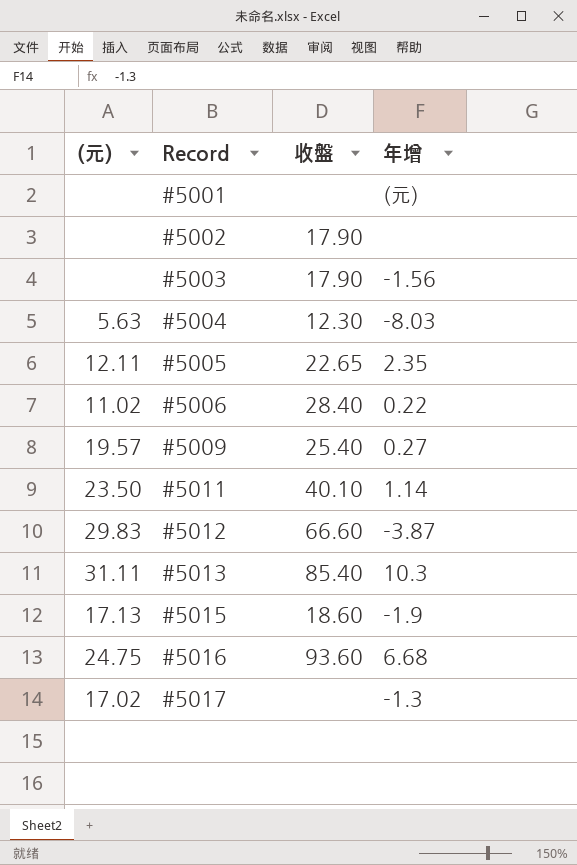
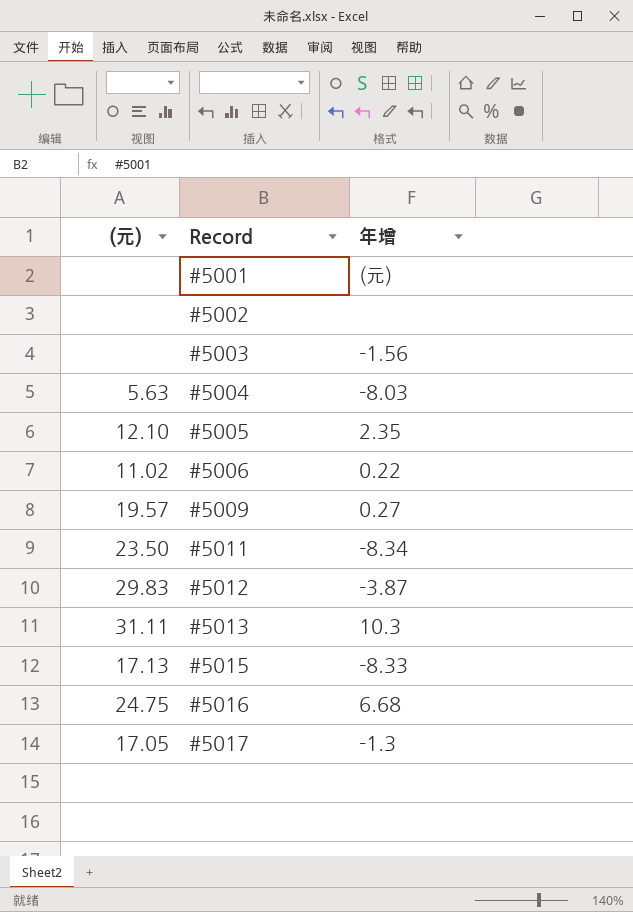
column 收盤 | position: 3 -> none
#5005 | (元): 12.11 -> 12.10
#5011 | 年增: 1.14 -> -8.34
#5015 | 年增: -1.9 -> -8.33
#5017 | (元): 17.02 -> 17.05

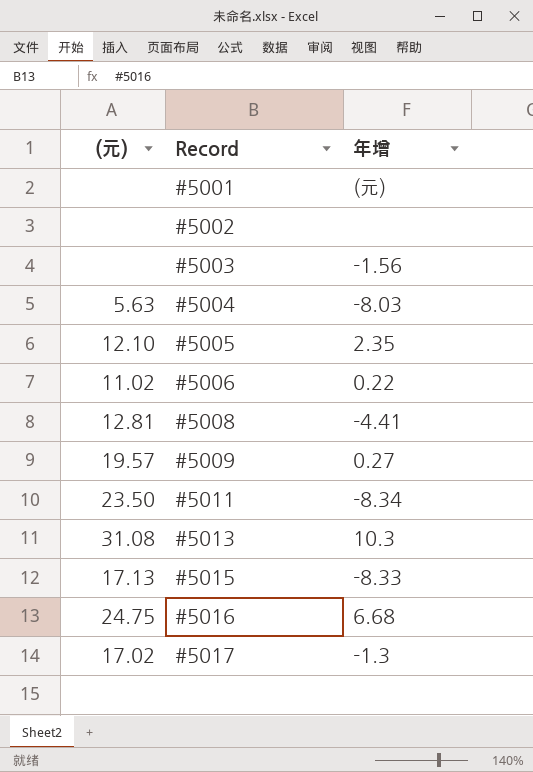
row #5012: 29.83 | -3.87 -> none
row #5008: none -> 12.81 | -4.41
#5013 | (元): 31.11 -> 31.08
#5017 | (元): 17.05 -> 17.02

